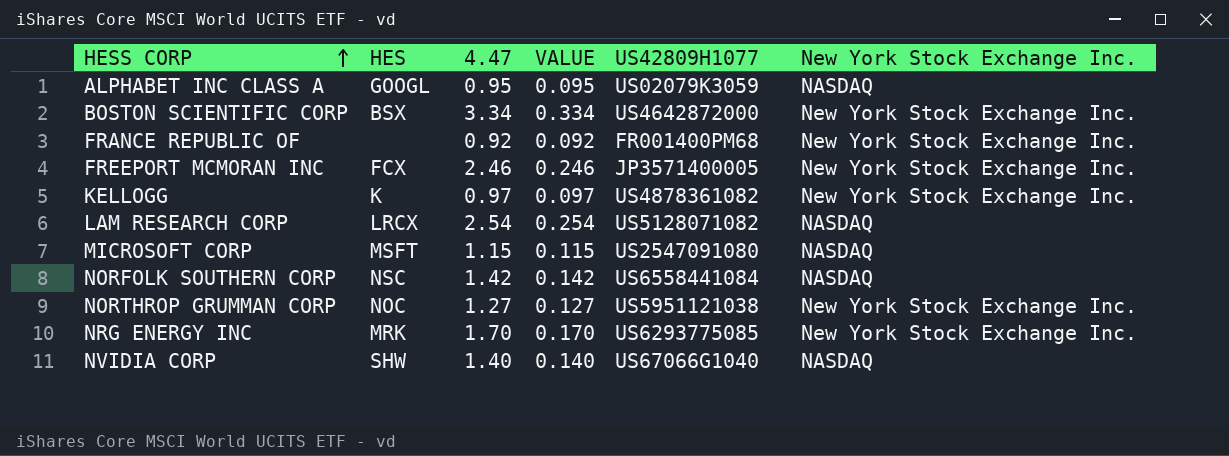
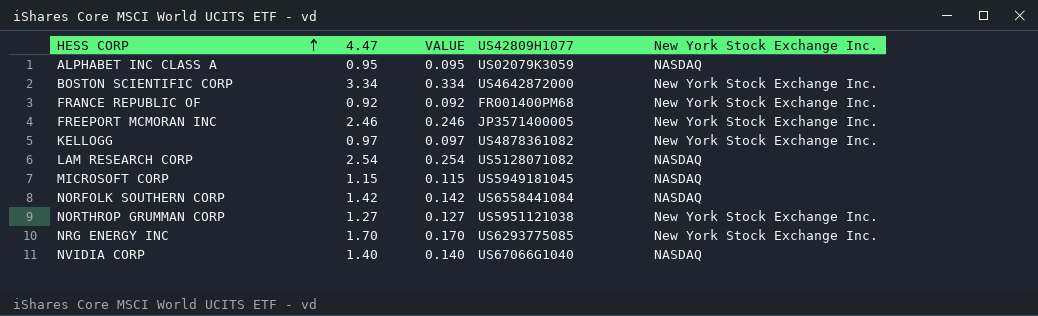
column HES | position: 2 -> none
MICROSOFT CORP | US42809H1077: US2547091080 -> US5949181045

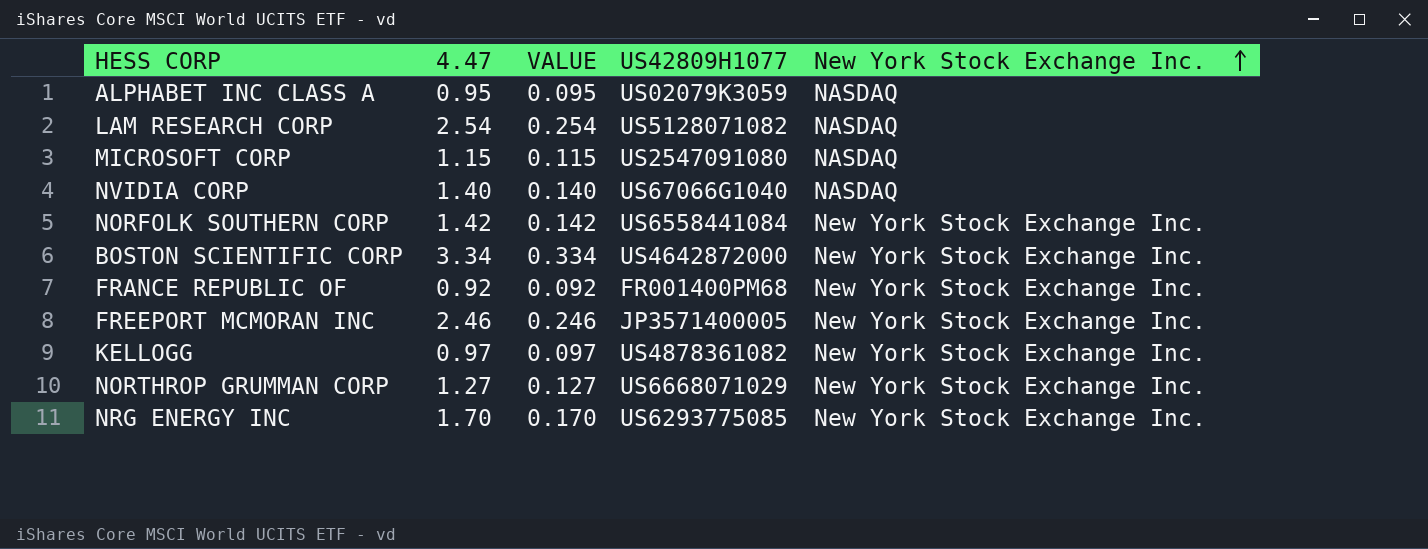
row order: HESS CORP ascending -> New York Stock Exchange Inc. ascending
MICROSOFT CORP | US42809H1077: US5949181045 -> US2547091080
NORFOLK SOUTHERN CORP | New York Stock Exchange Inc.: NASDAQ -> New York Stock Exchange Inc.
NORTHROP GRUMMAN CORP | US42809H1077: US5951121038 -> US6668071029

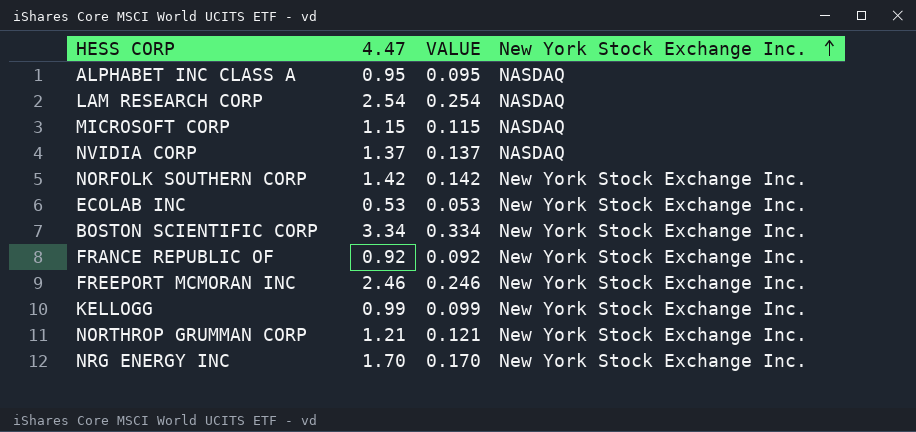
column US42809H1077 | position: 4 -> none
NVIDIA CORP | 4.47: 1.40 -> 1.37
NVIDIA CORP | VALUE: 0.140 -> 0.137
row ECOLAB INC: none -> 0.53 | 0.053 | New York Stock Exchange Inc.
KELLOGG | 4.47: 0.97 -> 0.99
KELLOGG | VALUE: 0.097 -> 0.099
NORTHROP GRUMMAN CORP | 4.47: 1.27 -> 1.21
NORTHROP GRUMMAN CORP | VALUE: 0.127 -> 0.121

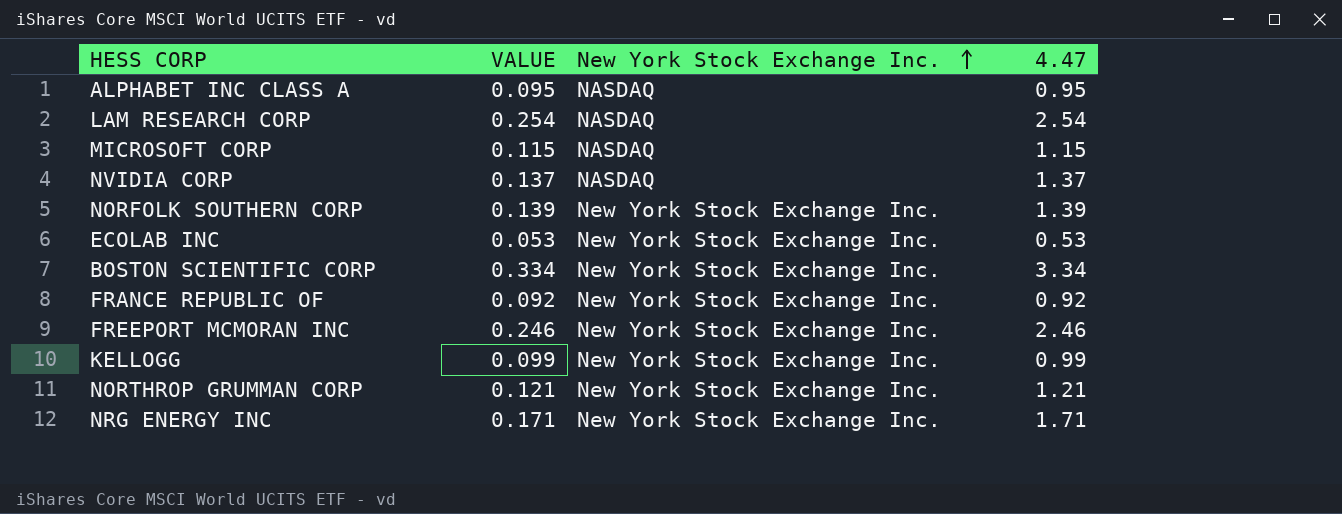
column 4.47 | position: 2 -> 4
NORFOLK SOUTHERN CORP | VALUE: 0.142 -> 0.139
NORFOLK SOUTHERN CORP | 4.47: 1.42 -> 1.39
NRG ENERGY INC | VALUE: 0.170 -> 0.171
NRG ENERGY INC | 4.47: 1.70 -> 1.71

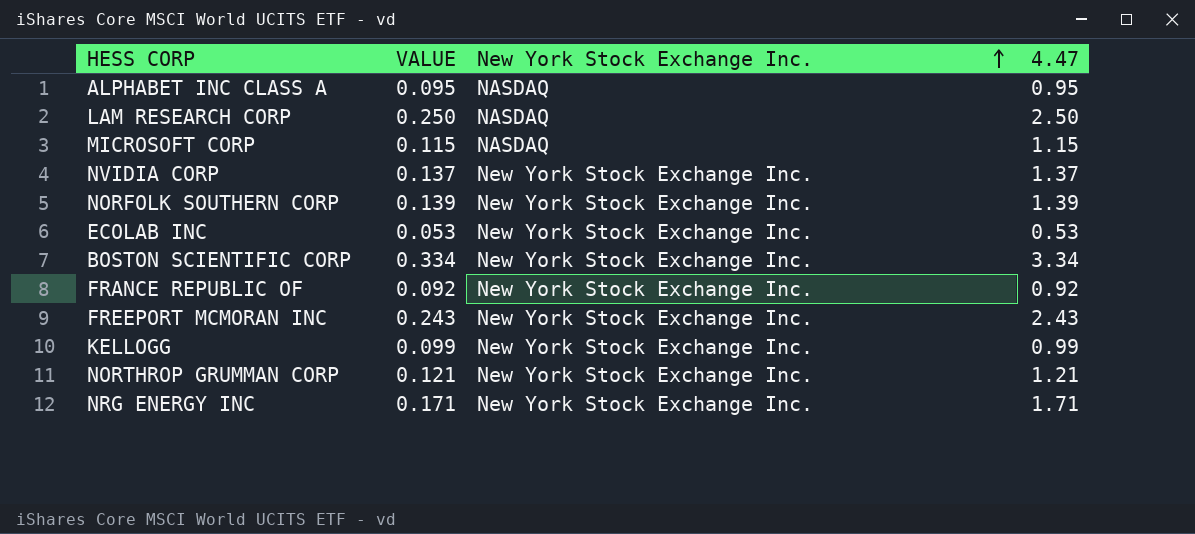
LAM RESEARCH CORP | VALUE: 0.254 -> 0.250
LAM RESEARCH CORP | 4.47: 2.54 -> 2.50
NVIDIA CORP | New York Stock Exchange Inc.: NASDAQ -> New York Stock Exchange Inc.
FREEPORT MCMORAN INC | VALUE: 0.246 -> 0.243
FREEPORT MCMORAN INC | 4.47: 2.46 -> 2.43

